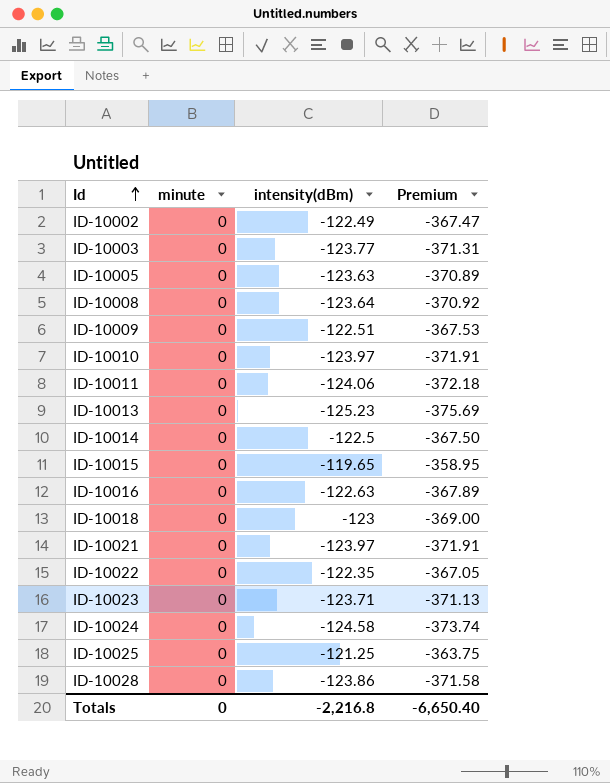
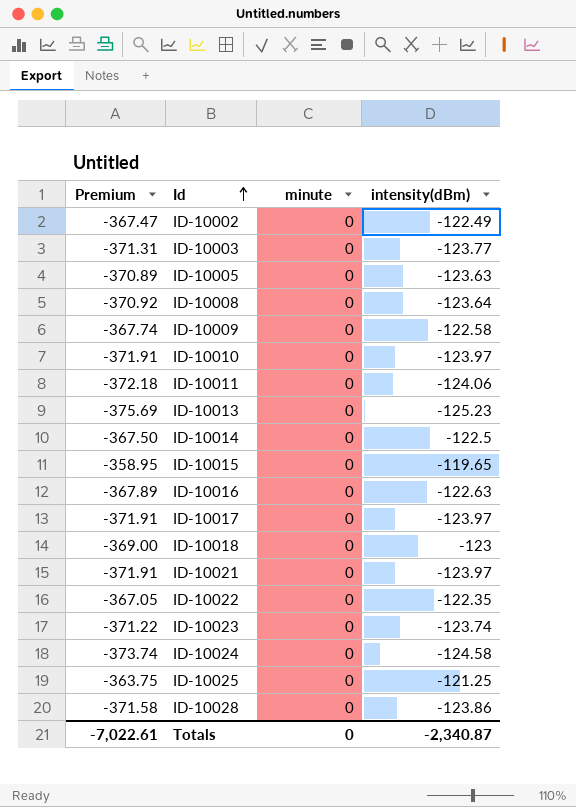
column Premium | position: 4 -> 1
ID-10009 | Premium: -367.53 -> -367.74
ID-10009 | intensity(dBm): -122.51 -> -122.58
row ID-10017: none -> -371.91 | 0 | -123.97
ID-10023 | Premium: -371.13 -> -371.22
ID-10023 | intensity(dBm): -123.71 -> -123.74
Totals | Premium: -6,650.40 -> -7,022.61
Totals | intensity(dBm): -2,216.8 -> -2,340.87

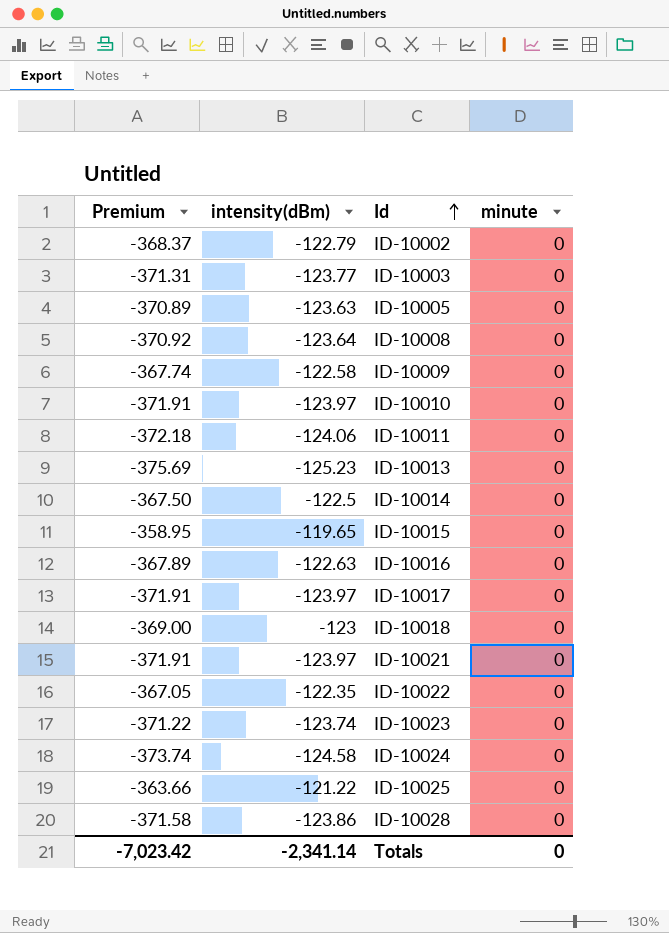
column intensity(dBm) | position: 4 -> 2
ID-10002 | Premium: -367.47 -> -368.37
ID-10002 | intensity(dBm): -122.49 -> -122.79
ID-10025 | Premium: -363.75 -> -363.66
ID-10025 | intensity(dBm): -121.25 -> -121.22
Totals | Premium: -7,022.61 -> -7,023.42
Totals | intensity(dBm): -2,340.87 -> -2,341.14

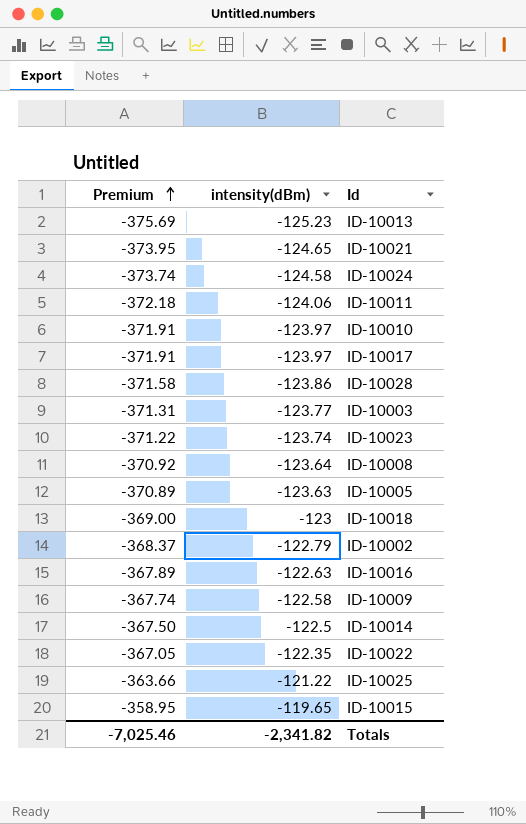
row order: Id ascending -> Premium ascending
column minute | position: 4 -> none
ID-10021 | Premium: -371.91 -> -373.95
ID-10021 | intensity(dBm): -123.97 -> -124.65
Totals | Premium: -7,023.42 -> -7,025.46
Totals | intensity(dBm): -2,341.14 -> -2,341.82

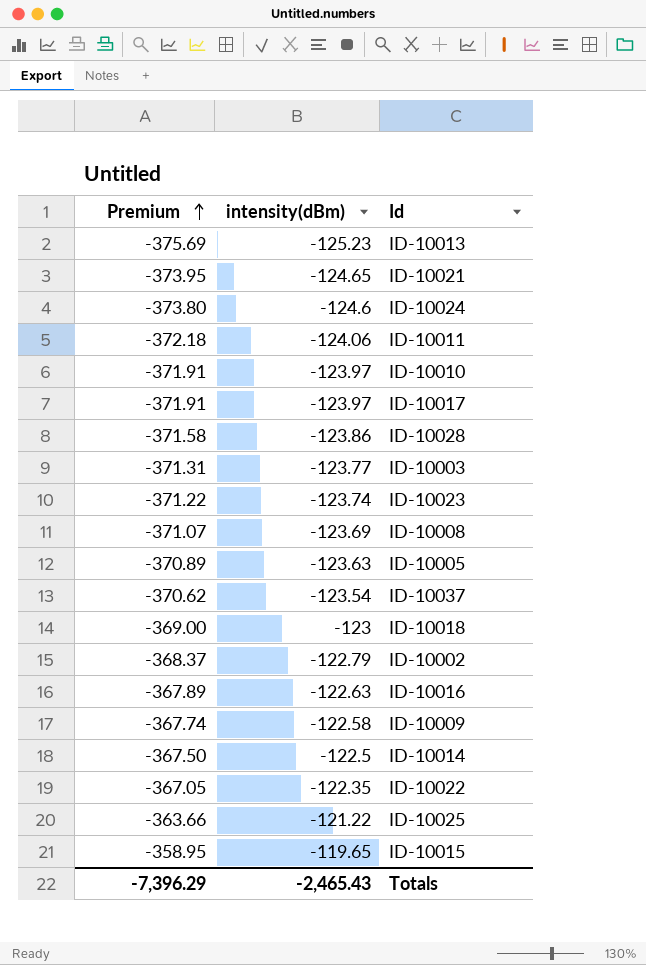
ID-10024 | Premium: -373.74 -> -373.80
ID-10024 | intensity(dBm): -124.58 -> -124.6
ID-10008 | Premium: -370.92 -> -371.07
ID-10008 | intensity(dBm): -123.64 -> -123.69
row ID-10037: none -> -370.62 | -123.54
Totals | Premium: -7,025.46 -> -7,396.29
Totals | intensity(dBm): -2,341.82 -> -2,465.43

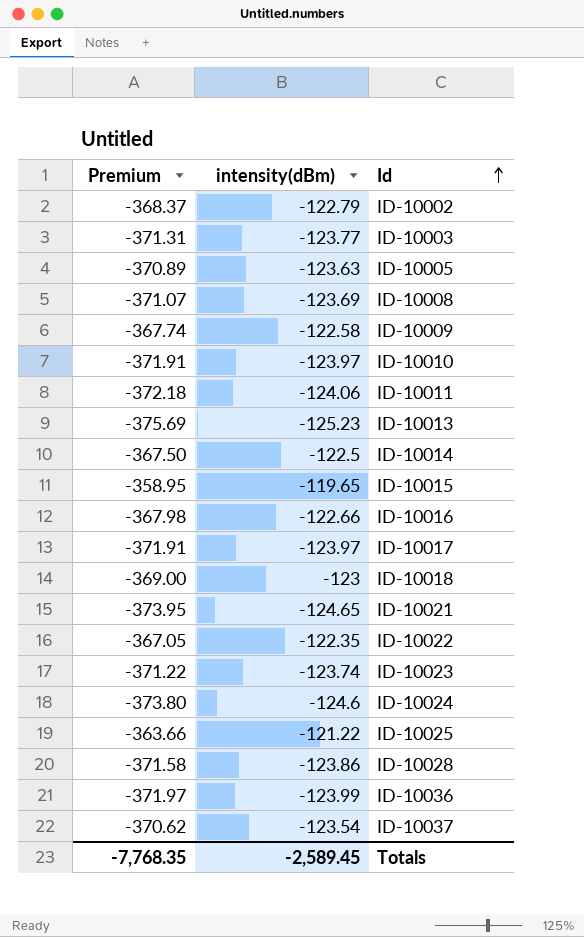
row order: Premium ascending -> Id ascending
ID-10016 | Premium: -367.89 -> -367.98
ID-10016 | intensity(dBm): -122.63 -> -122.66
row ID-10036: none -> -371.97 | -123.99
Totals | Premium: -7,396.29 -> -7,768.35
Totals | intensity(dBm): -2,465.43 -> -2,589.45

